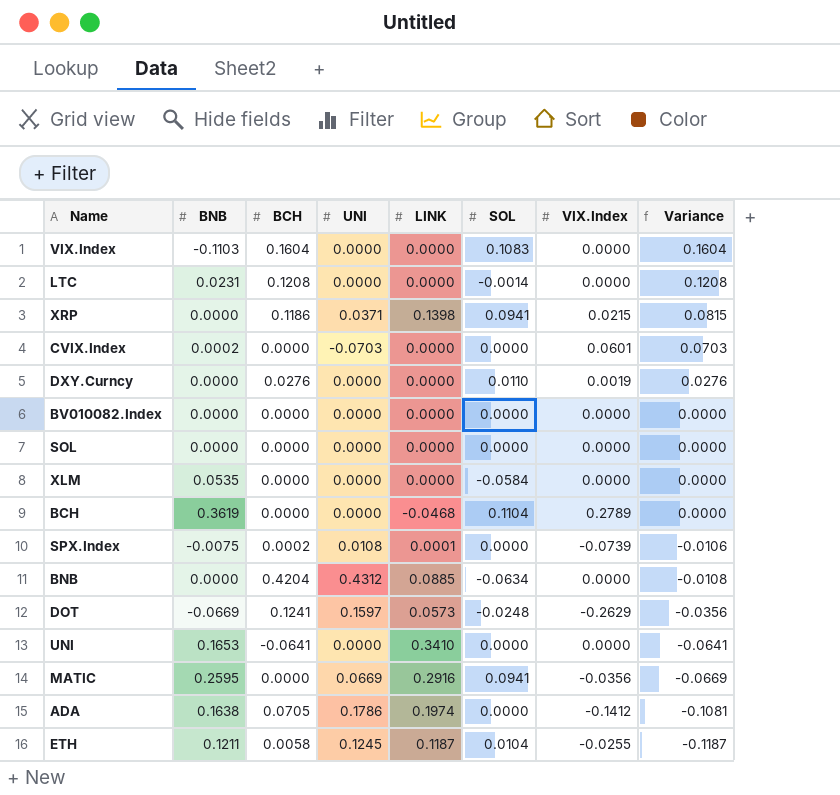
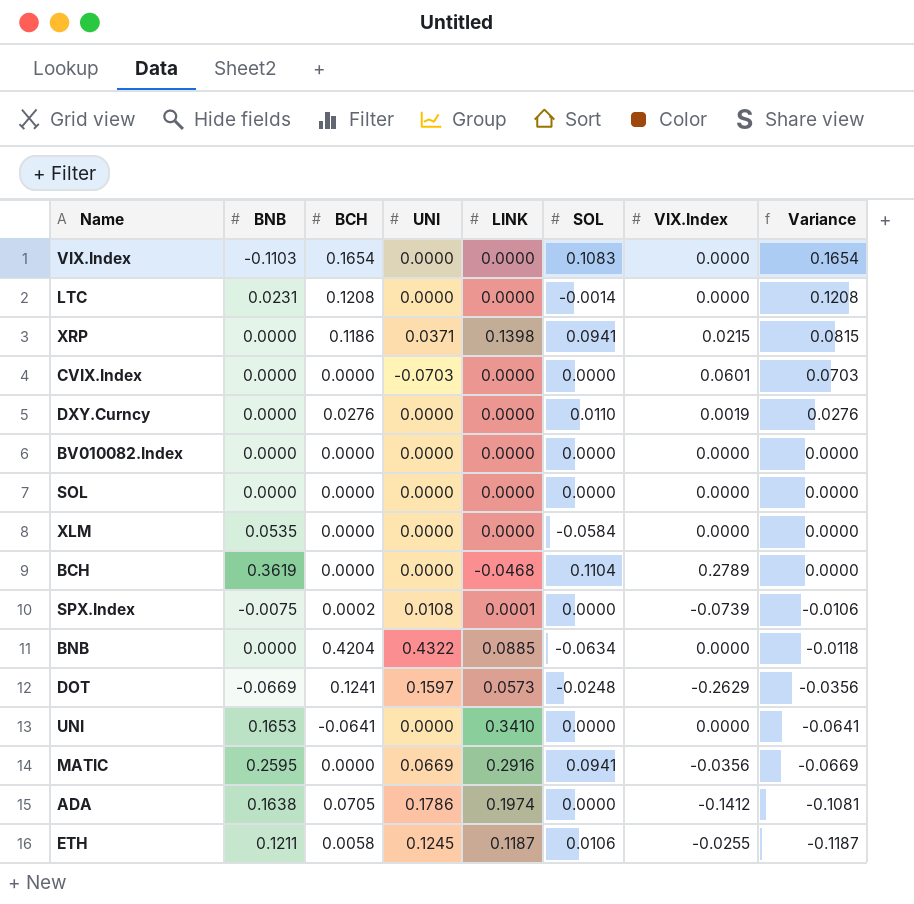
VIX.Index | BCH: 0.1604 -> 0.1654
VIX.Index | Variance: 0.1604 -> 0.1654
CVIX.Index | BNB: 0.0002 -> 0.0000
BNB | UNI: 0.4312 -> 0.4322
BNB | Variance: -0.0108 -> -0.0118
ETH | SOL: 0.0104 -> 0.0106

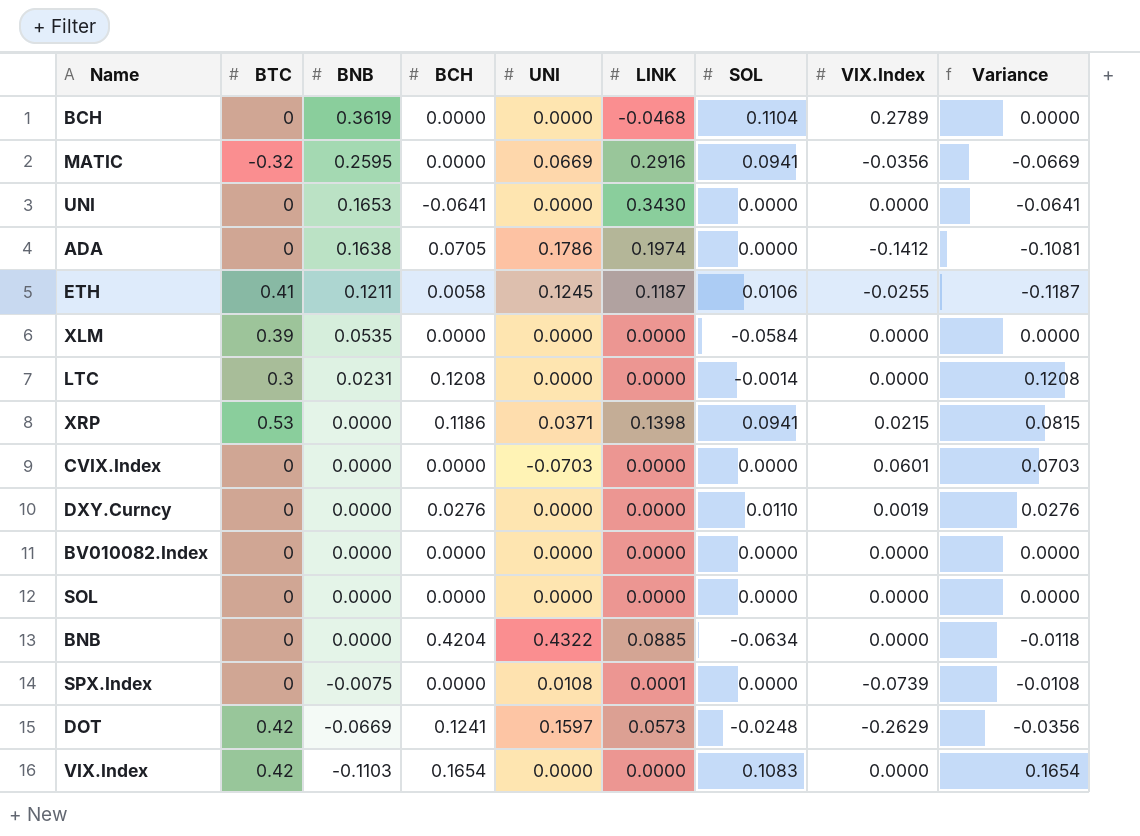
row order: Variance descending -> BNB descending
column BTC | position: none -> 2
UNI | LINK: 0.3410 -> 0.3430
SPX.Index | BCH: 0.0002 -> 0.0000
SPX.Index | Variance: -0.0106 -> -0.0108

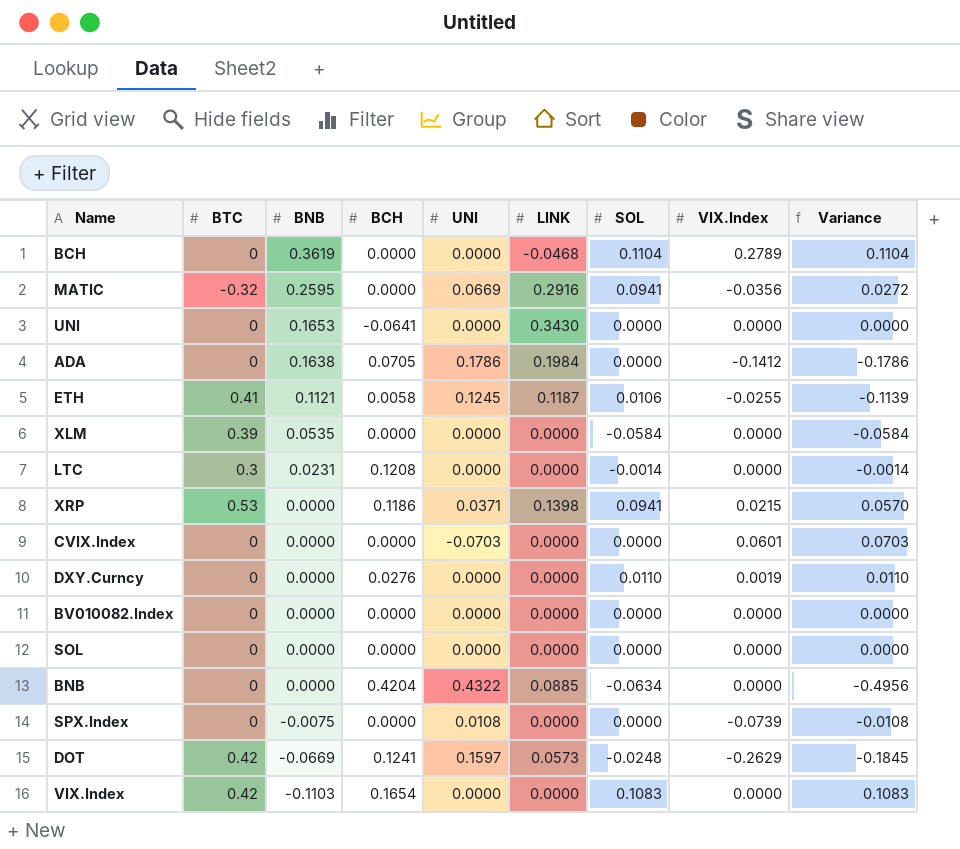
column Variance | formula: [BCH] - [UNI] -> [SOL] - [UNI]
ADA | LINK: 0.1974 -> 0.1984
ETH | BNB: 0.1211 -> 0.1121
SPX.Index | LINK: 0.0001 -> 0.0000

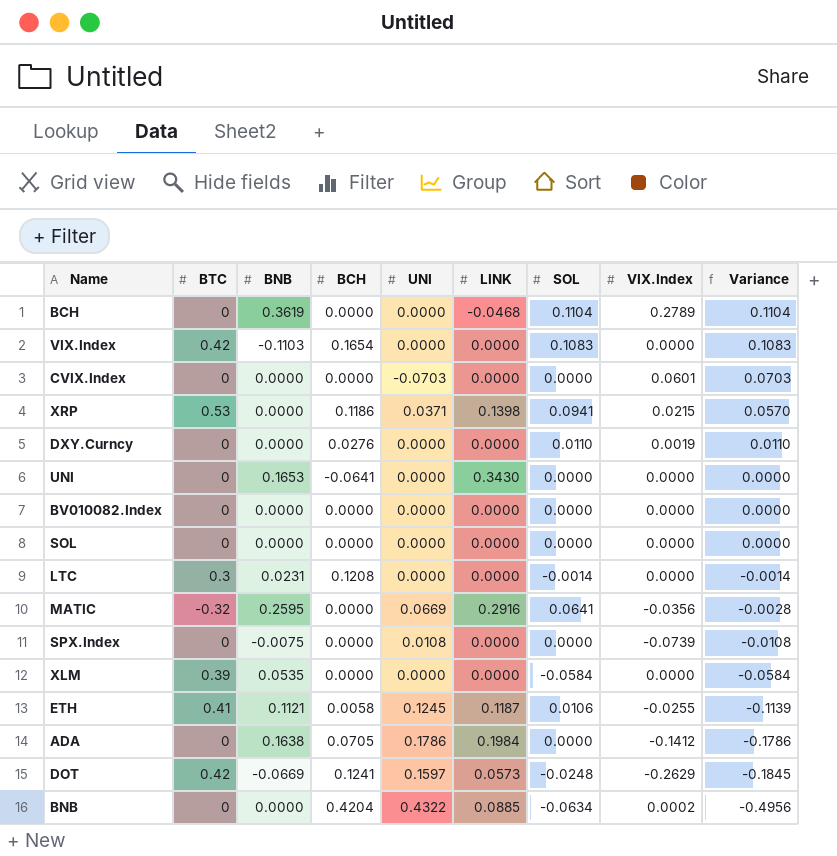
row order: BNB descending -> Variance descending
MATIC | SOL: 0.0941 -> 0.0641
MATIC | Variance: 0.0272 -> -0.0028
BNB | VIX.Index: 0.0000 -> 0.0002

